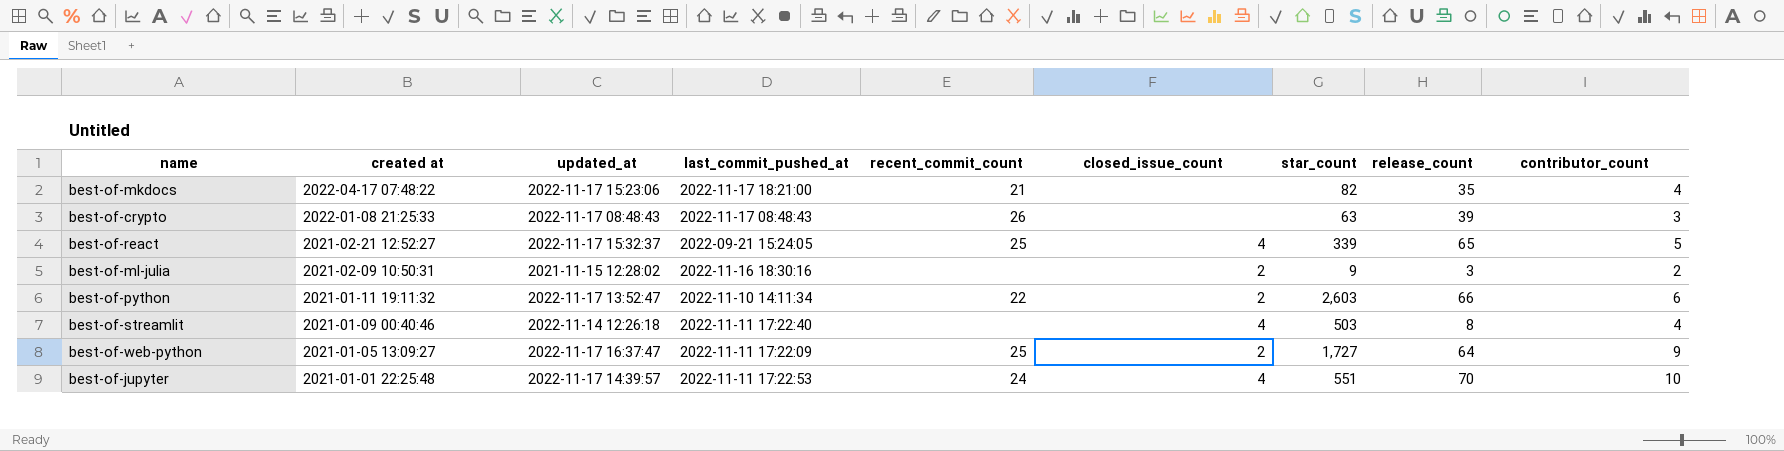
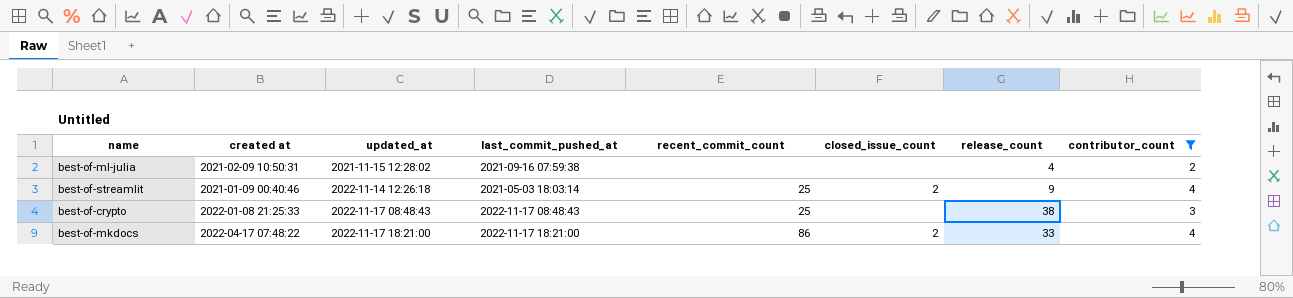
filter: none -> contributor_count <= 4
row order: created at descending -> updated_at ascending
column star_count | position: 7 -> none
best-of-ml-julia | last_commit_pushed_at: 2022-11-16 18:30:16 -> 2021-09-16 07:59:38
best-of-ml-julia | closed_issue_count: 2 -> none
best-of-ml-julia | release_count: 3 -> 4
best-of-streamlit | last_commit_pushed_at: 2022-11-11 17:22:40 -> 2021-05-03 18:03:14
best-of-streamlit | recent_commit_count: none -> 25
best-of-streamlit | closed_issue_count: 4 -> 2
best-of-streamlit | release_count: 8 -> 9
best-of-crypto | recent_commit_count: 26 -> 25
best-of-crypto | release_count: 39 -> 38
best-of-mkdocs | updated_at: 2022-11-17 15:23:06 -> 2022-11-17 18:21:00
best-of-mkdocs | recent_commit_count: 21 -> 86
best-of-mkdocs | closed_issue_count: none -> 2
best-of-mkdocs | release_count: 35 -> 33

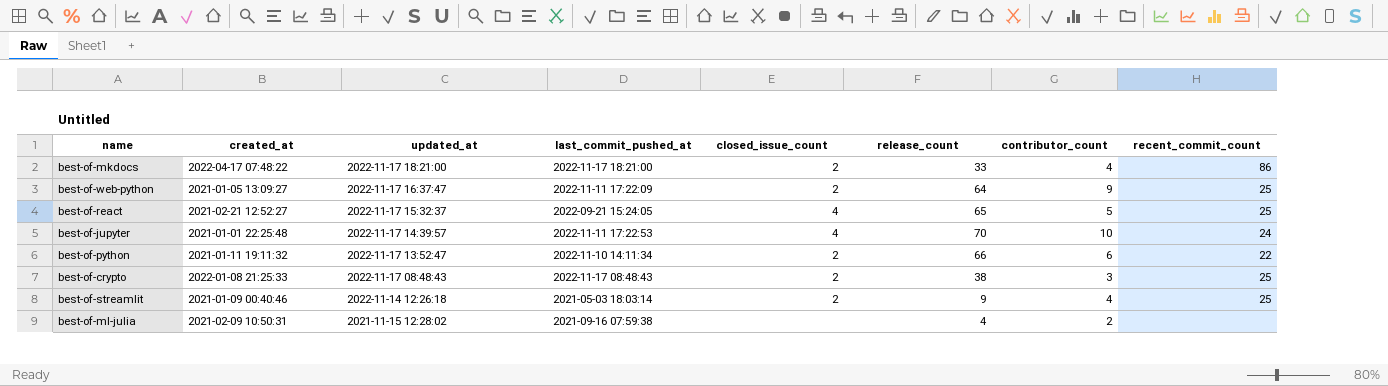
filter: contributor_count <= 4 -> none
row order: updated_at ascending -> updated_at descending
column name: created at -> created_at
column recent_commit_count | position: 5 -> 8
best-of-crypto | closed_issue_count: none -> 2

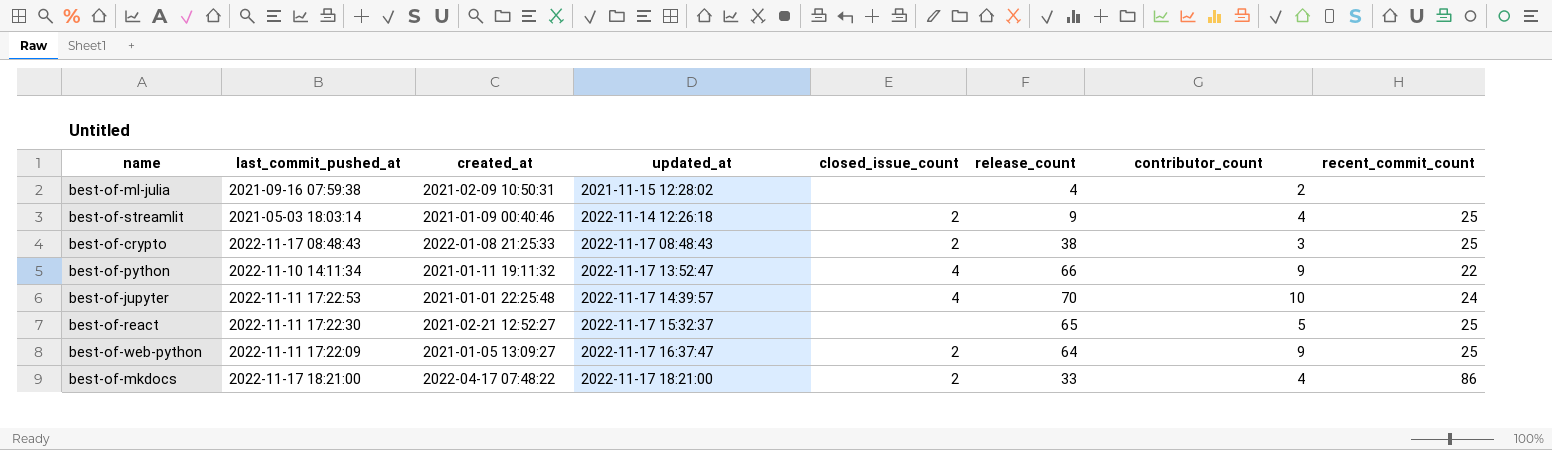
row order: updated_at descending -> updated_at ascending
column last_commit_pushed_at | position: 4 -> 2
best-of-python | closed_issue_count: 2 -> 4
best-of-python | contributor_count: 6 -> 9
best-of-react | last_commit_pushed_at: 2022-09-21 15:24:05 -> 2022-11-11 17:22:30
best-of-react | closed_issue_count: 4 -> none

